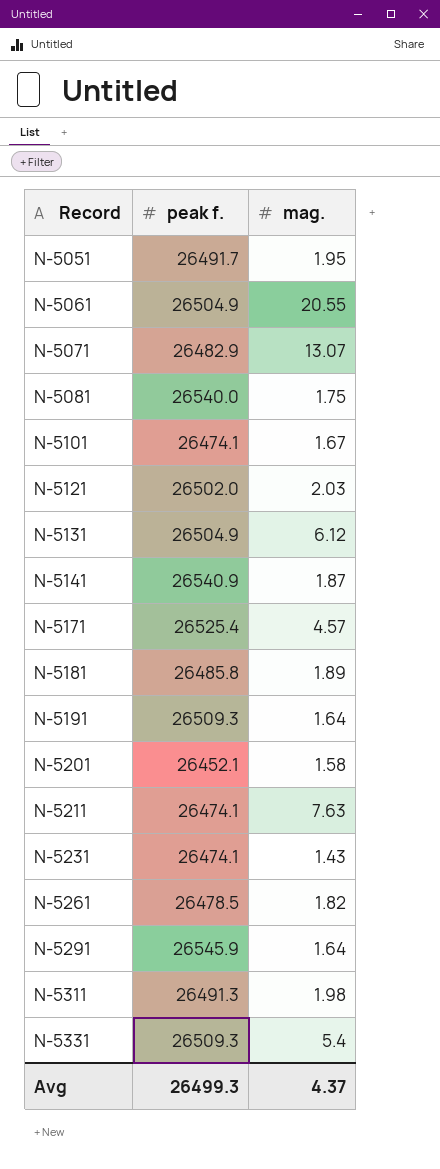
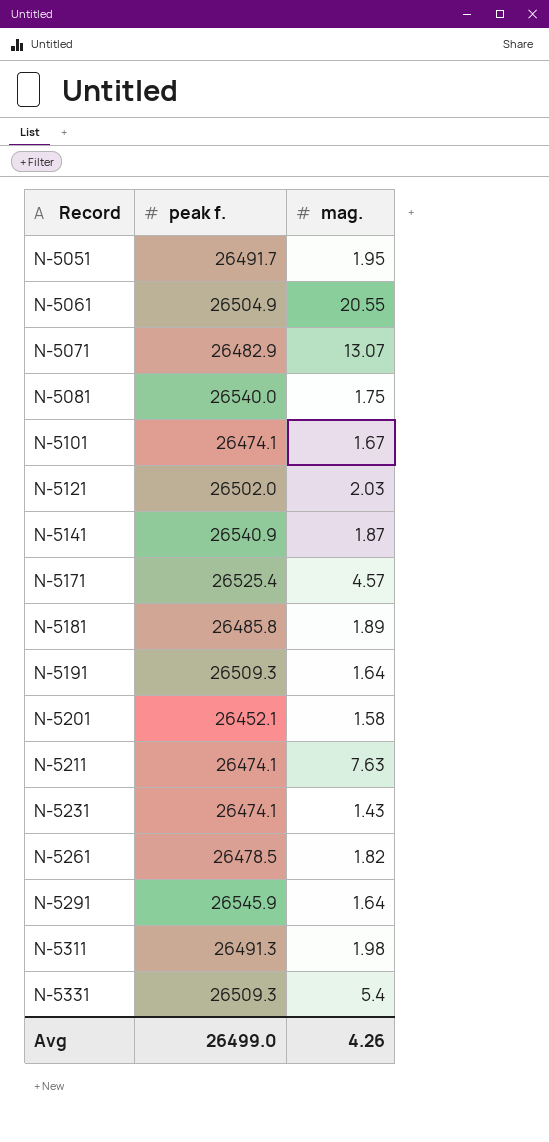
row N-5131: 26504.9 | 6.12 -> none
Avg | peak f.: 26499.3 -> 26499.0
Avg | mag.: 4.37 -> 4.26

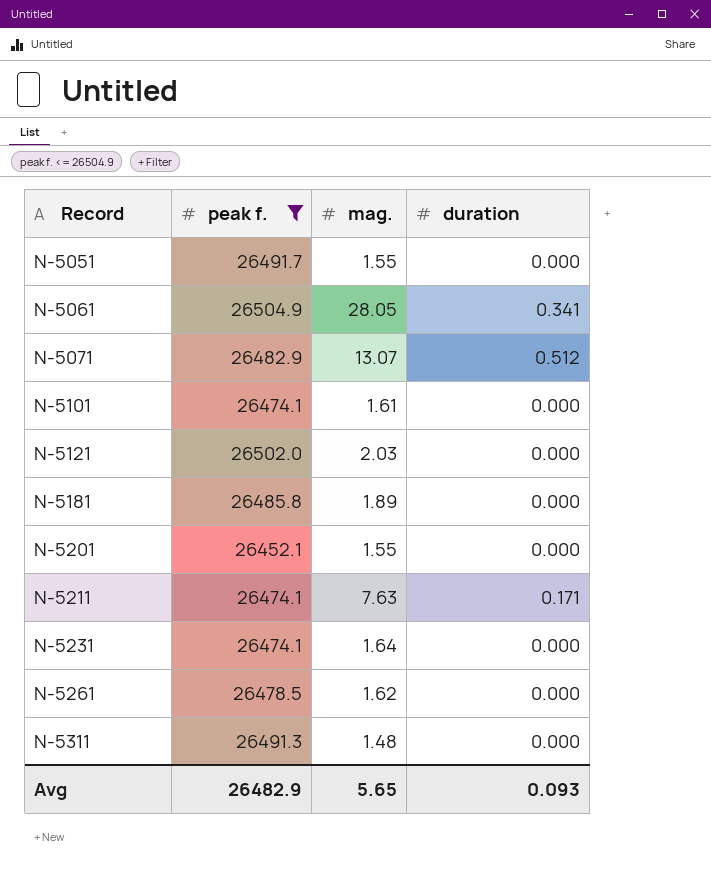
filter: none -> peak f. <= 26504.9
column duration | position: none -> 4
N-5051 | mag.: 1.95 -> 1.55
N-5061 | mag.: 20.55 -> 28.05
N-5101 | mag.: 1.67 -> 1.61
N-5201 | mag.: 1.58 -> 1.55
N-5231 | mag.: 1.43 -> 1.64
N-5261 | mag.: 1.82 -> 1.62
N-5311 | mag.: 1.98 -> 1.48
Avg | peak f.: 26499.0 -> 26482.9
Avg | mag.: 4.26 -> 5.65

